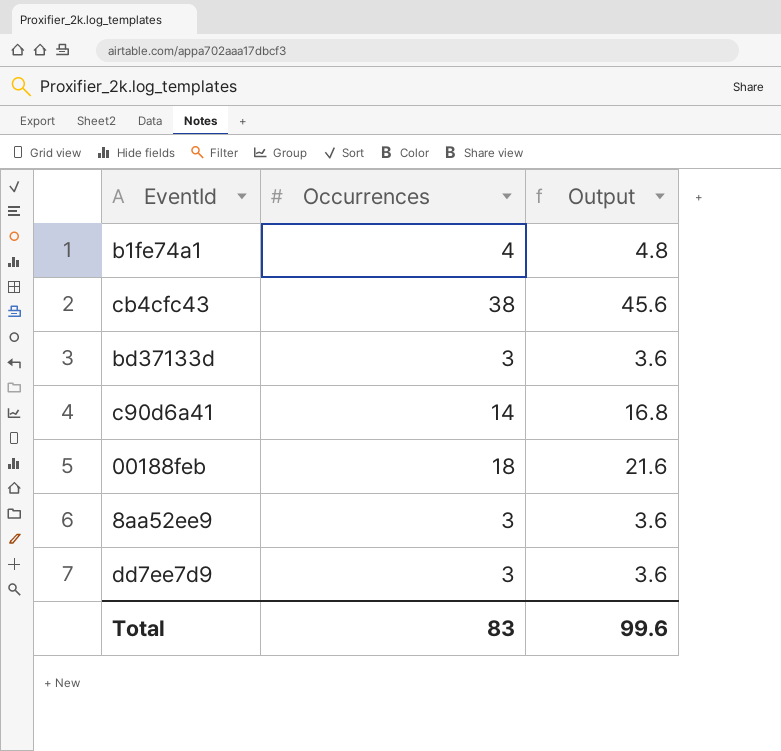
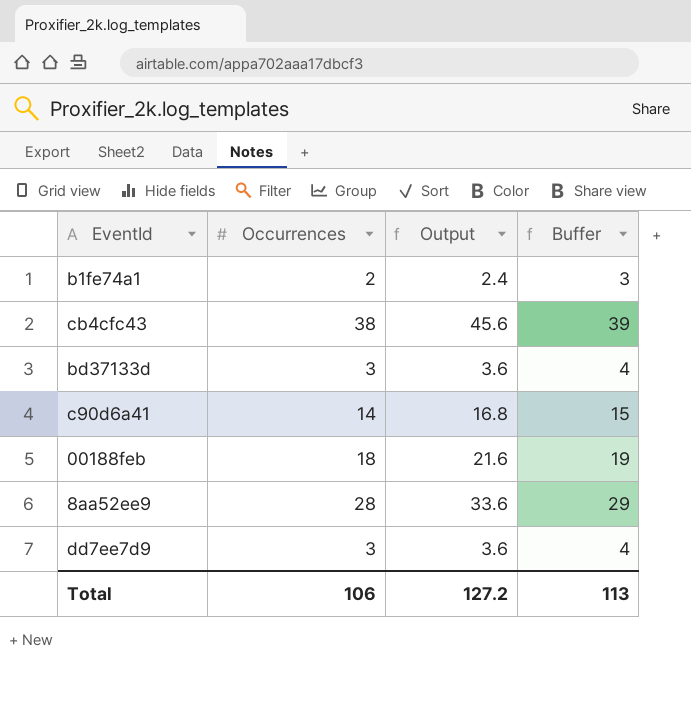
column Buffer | formula: none -> [Occurrences] + 1
b1fe74a1 | Occurrences: 4 -> 2
b1fe74a1 | Output: 4.8 -> 2.4
8aa52ee9 | Occurrences: 3 -> 28
8aa52ee9 | Output: 3.6 -> 33.6
Total | Occurrences: 83 -> 106
Total | Output: 99.6 -> 127.2

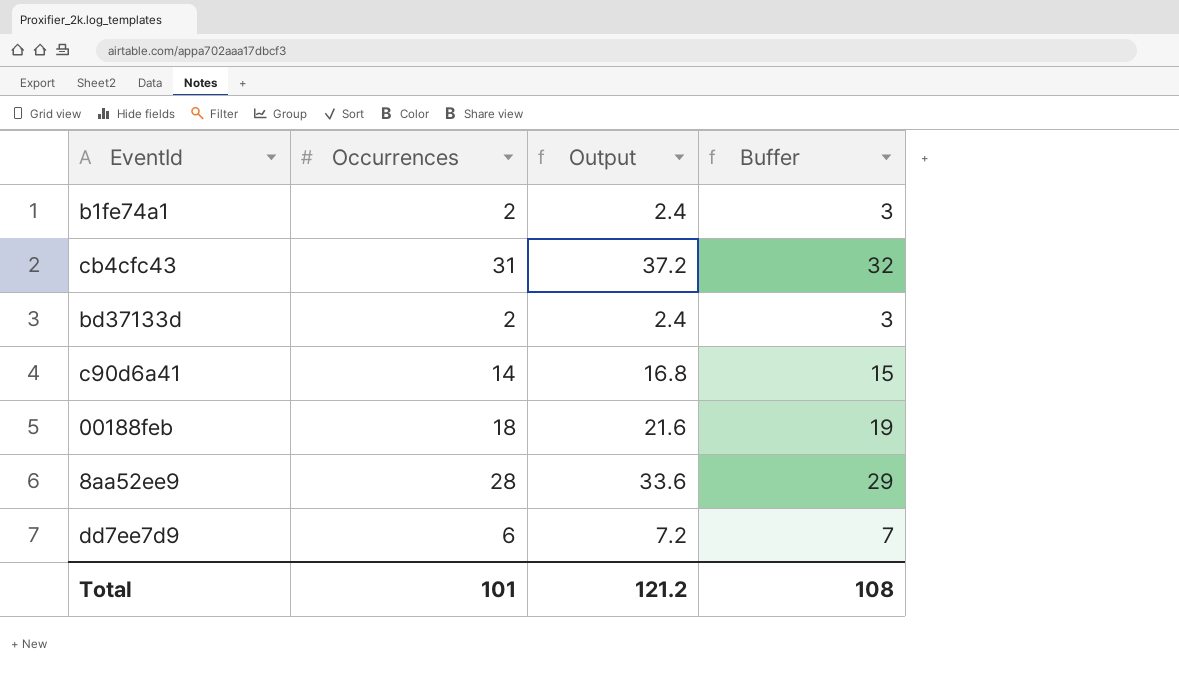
cb4cfc43 | Occurrences: 38 -> 31
cb4cfc43 | Output: 45.6 -> 37.2
cb4cfc43 | Buffer: 39 -> 32
bd37133d | Occurrences: 3 -> 2
bd37133d | Output: 3.6 -> 2.4
bd37133d | Buffer: 4 -> 3
dd7ee7d9 | Occurrences: 3 -> 6
dd7ee7d9 | Output: 3.6 -> 7.2
dd7ee7d9 | Buffer: 4 -> 7
Total | Occurrences: 106 -> 101
Total | Output: 127.2 -> 121.2
Total | Buffer: 113 -> 108

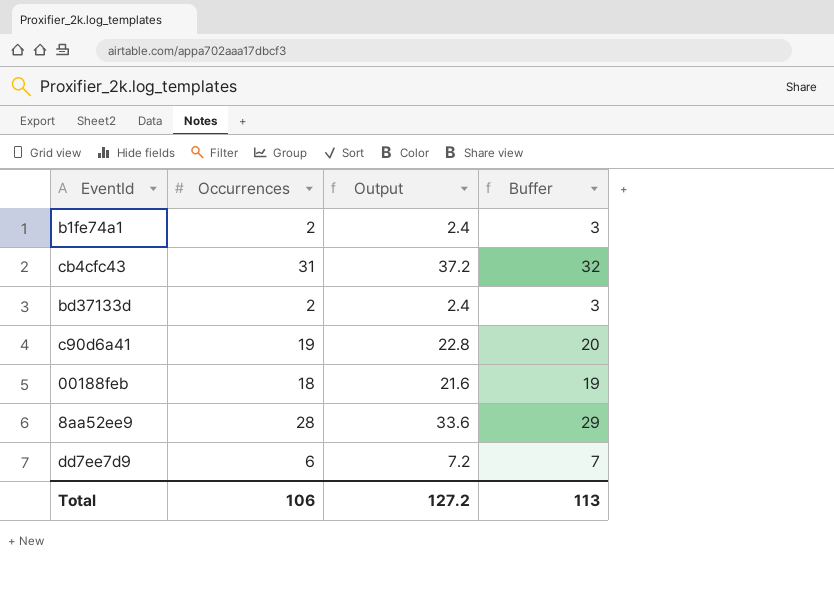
c90d6a41 | Occurrences: 14 -> 19
c90d6a41 | Output: 16.8 -> 22.8
c90d6a41 | Buffer: 15 -> 20
Total | Occurrences: 101 -> 106
Total | Output: 121.2 -> 127.2
Total | Buffer: 108 -> 113

